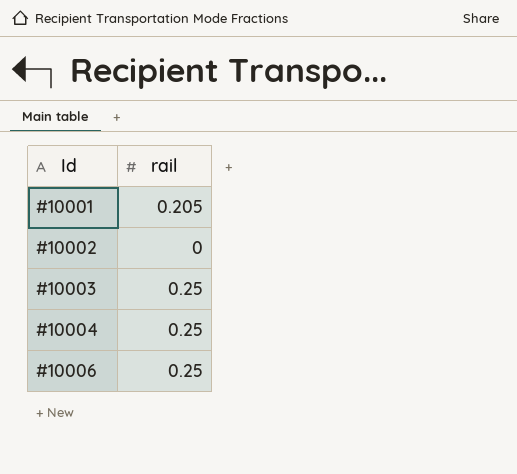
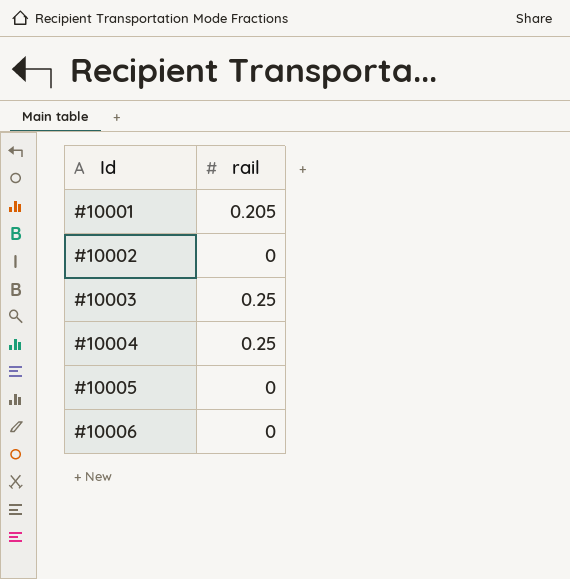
row #10005: none -> 0
#10006 | rail: 0.25 -> 0

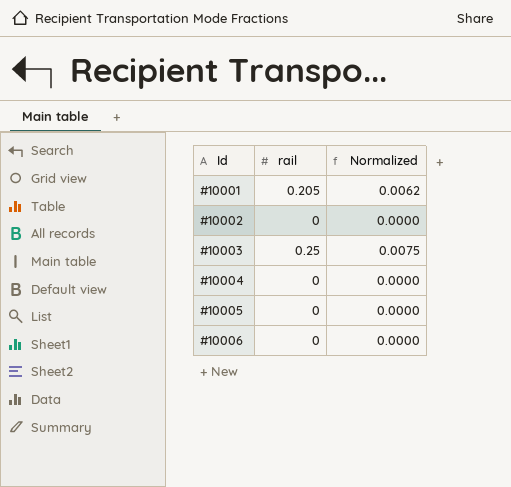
column Normalized | formula: none -> [rail] * 0.03
#10004 | rail: 0.25 -> 0

